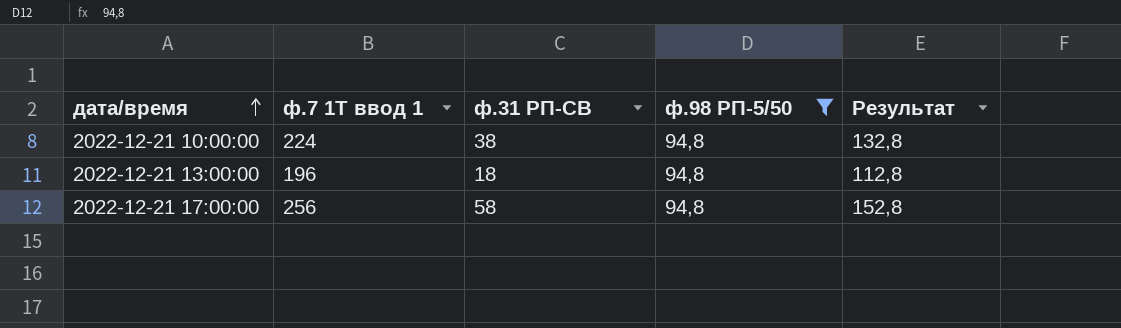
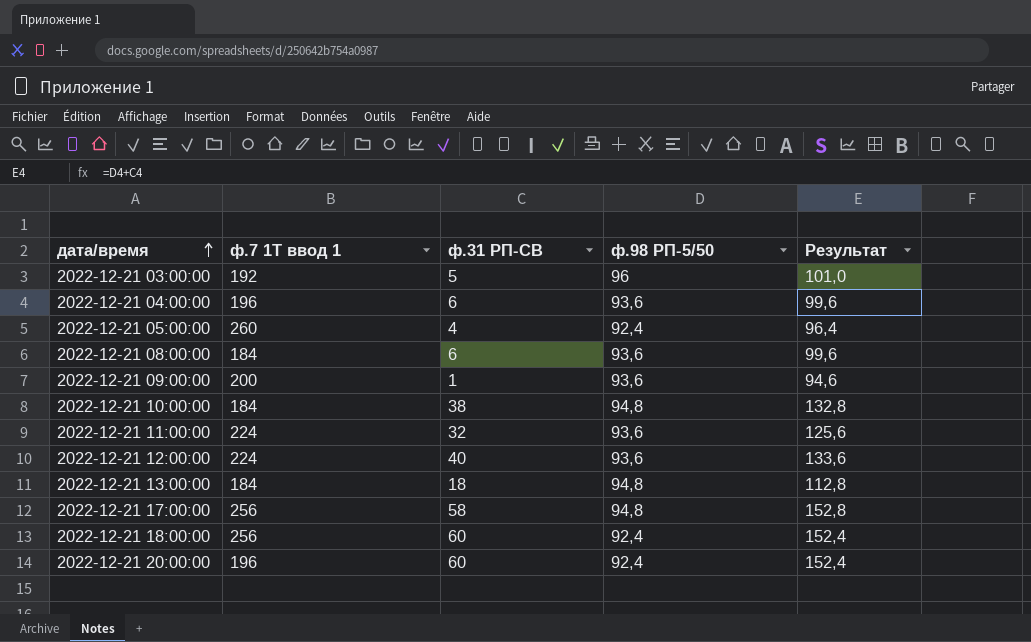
filter: ф.98 РП-5/50 = 94,8 -> none
2022-12-21 10:00:00 | ф.7 1Т ввод 1: 224 -> 184
2022-12-21 13:00:00 | ф.7 1Т ввод 1: 196 -> 184

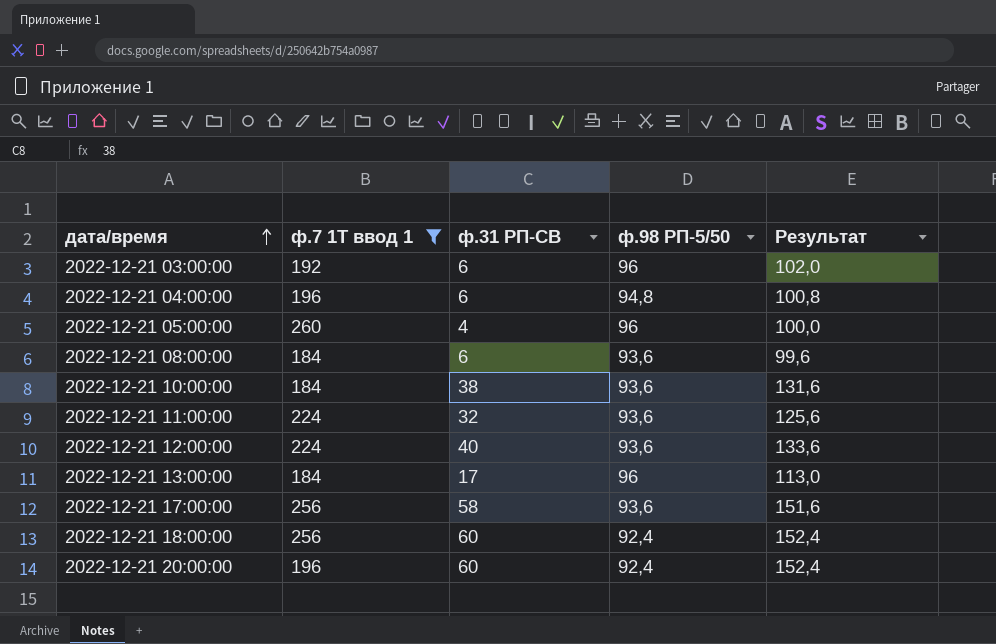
filter: none -> ф.7 1Т ввод 1 != 200
2022-12-21 03:00:00 | ф.31 РП-СВ: 5 -> 6
2022-12-21 03:00:00 | Результат: 101,0 -> 102,0
2022-12-21 04:00:00 | ф.98 РП-5/50: 93,6 -> 94,8
2022-12-21 04:00:00 | Результат: 99,6 -> 100,8
2022-12-21 05:00:00 | ф.98 РП-5/50: 92,4 -> 96
2022-12-21 05:00:00 | Результат: 96,4 -> 100,0
2022-12-21 10:00:00 | ф.98 РП-5/50: 94,8 -> 93,6
2022-12-21 10:00:00 | Результат: 132,8 -> 131,6
2022-12-21 13:00:00 | ф.31 РП-СВ: 18 -> 17
2022-12-21 13:00:00 | ф.98 РП-5/50: 94,8 -> 96
2022-12-21 13:00:00 | Результат: 112,8 -> 113,0
2022-12-21 17:00:00 | ф.98 РП-5/50: 94,8 -> 93,6
2022-12-21 17:00:00 | Результат: 152,8 -> 151,6

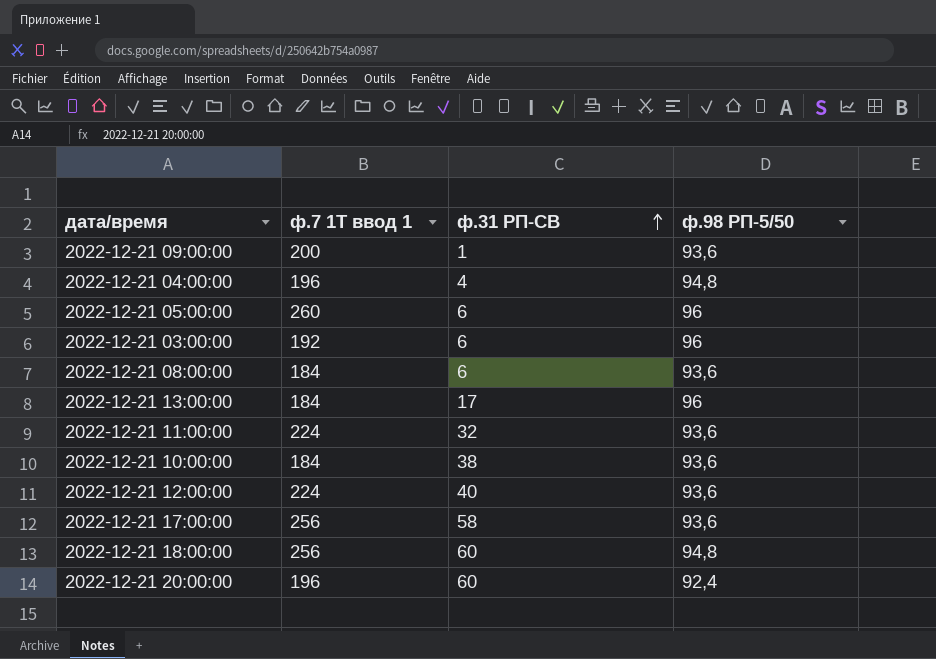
filter: ф.7 1Т ввод 1 != 200 -> none
row order: дата/время ascending -> ф.31 РП-СВ ascending
column Результат | formula: [ф.31 РП-СВ] + [ф.98 РП-5/50] -> none
2022-12-21 04:00:00 | ф.31 РП-СВ: 6 -> 4
2022-12-21 05:00:00 | ф.31 РП-СВ: 4 -> 6
2022-12-21 18:00:00 | ф.98 РП-5/50: 92,4 -> 94,8

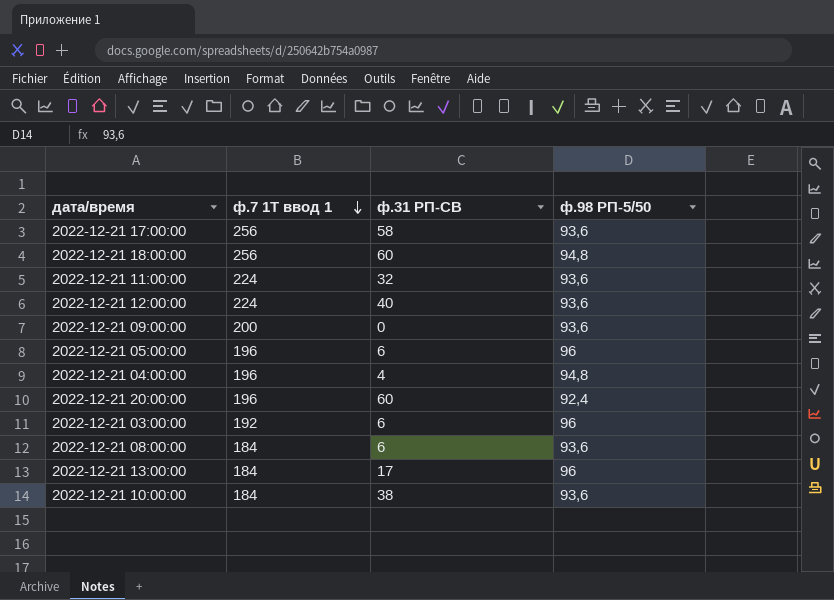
row order: ф.31 РП-СВ ascending -> ф.7 1Т ввод 1 descending
2022-12-21 09:00:00 | ф.31 РП-СВ: 1 -> 0
2022-12-21 05:00:00 | ф.7 1Т ввод 1: 260 -> 196

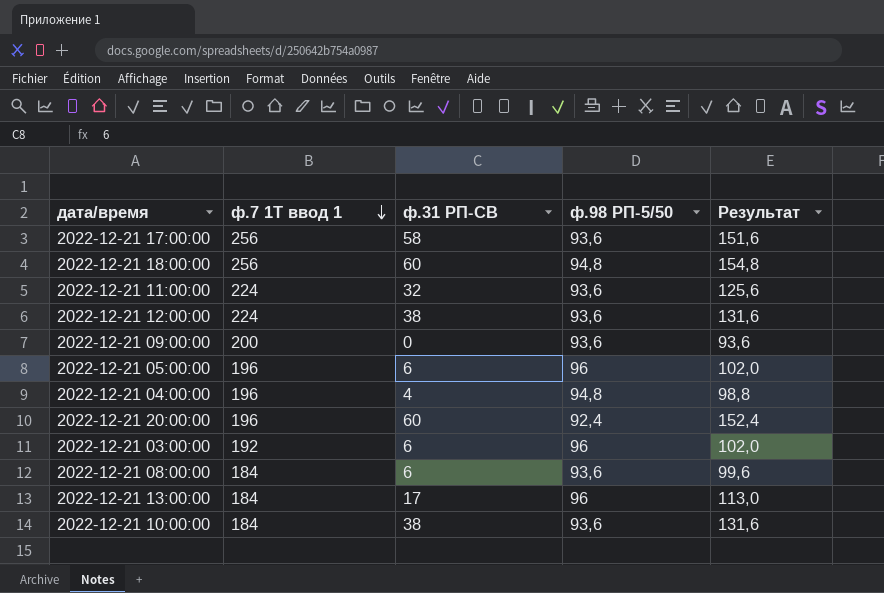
column Результат | formula: none -> [ф.31 РП-СВ] + [ф.98 РП-5/50]
2022-12-21 12:00:00 | ф.31 РП-СВ: 40 -> 38

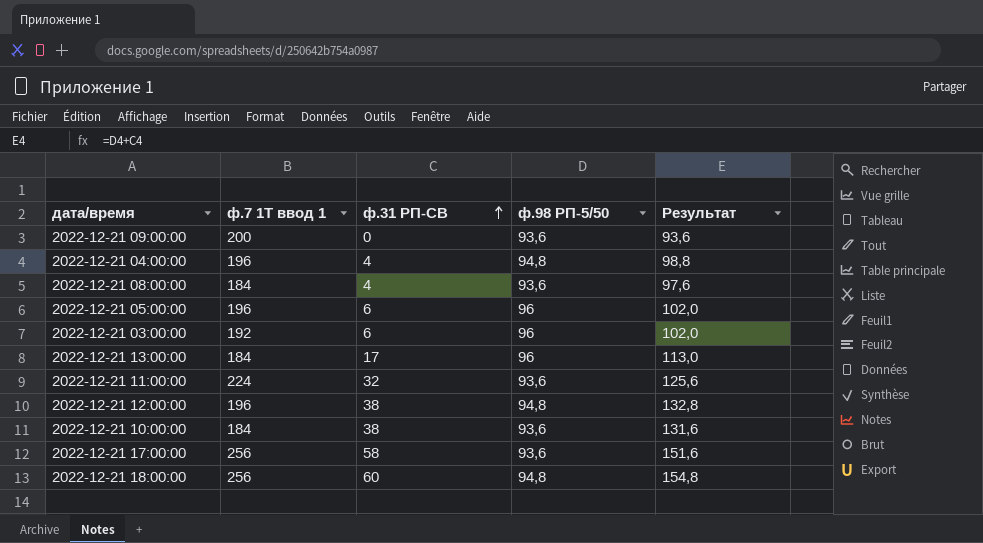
row order: ф.7 1Т ввод 1 descending -> ф.31 РП-СВ ascending
row 2022-12-21 20:00:00: 196 | 60 | 92,4 | 152,4 -> none
2022-12-21 08:00:00 | ф.31 РП-СВ: 6 -> 4
2022-12-21 08:00:00 | Результат: 99,6 -> 97,6
2022-12-21 12:00:00 | ф.7 1Т ввод 1: 224 -> 196
2022-12-21 12:00:00 | ф.98 РП-5/50: 93,6 -> 94,8
2022-12-21 12:00:00 | Результат: 131,6 -> 132,8

